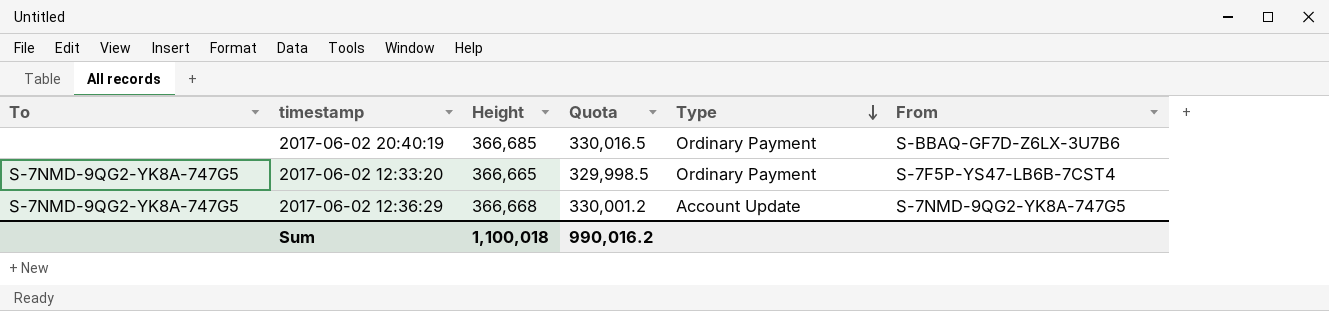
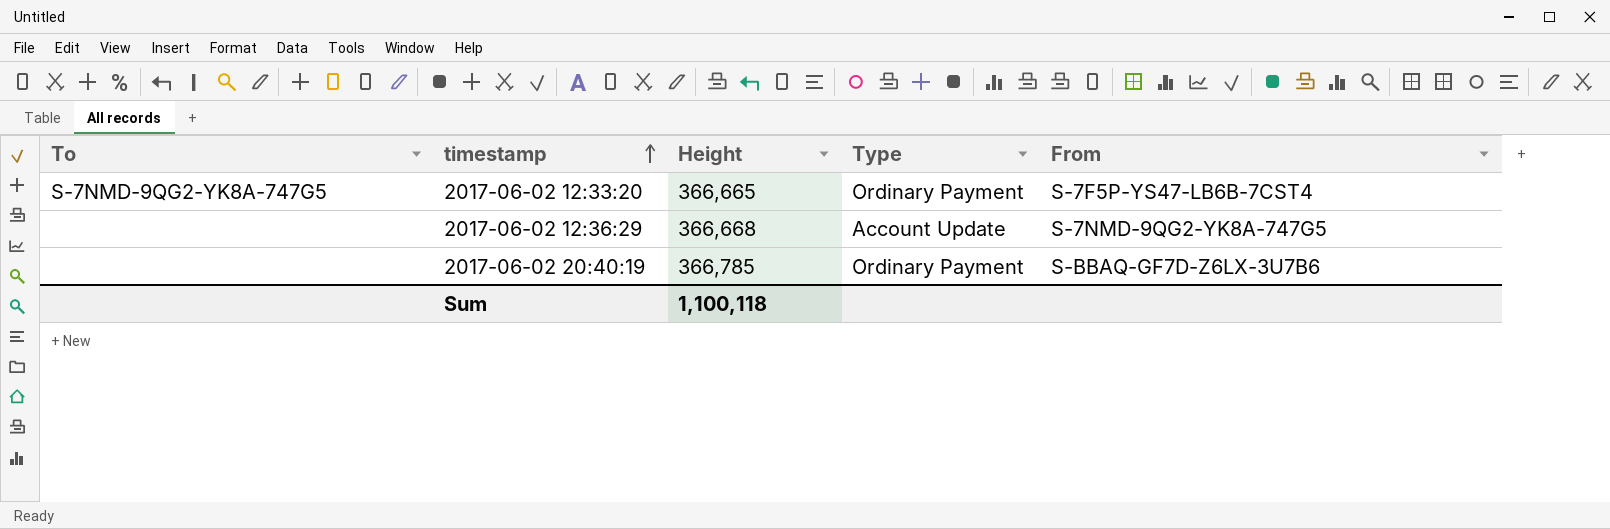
row order: Type descending -> timestamp ascending
column Quota | formula: [Height] * 0.9 -> none
2017-06-02 12:36:29 | To: S-7NMD-9QG2-YK8A-747G5 -> none
2017-06-02 20:40:19 | Height: 366,685 -> 366,785
Sum | Height: 1,100,018 -> 1,100,118

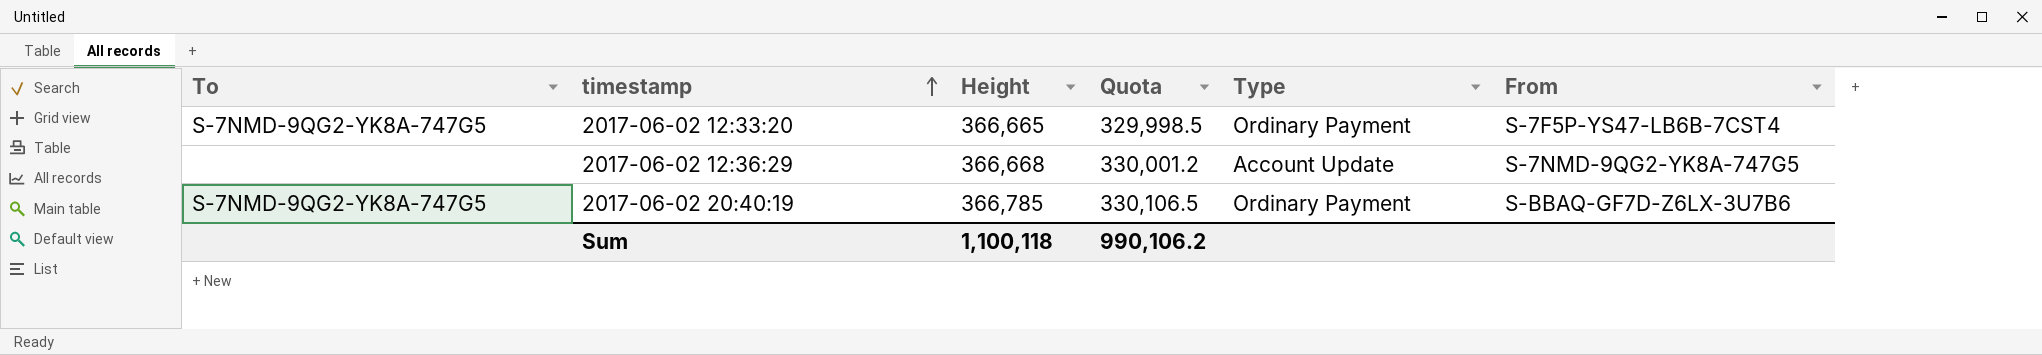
column Quota | formula: none -> [Height] * 0.9
2017-06-02 20:40:19 | To: none -> S-7NMD-9QG2-YK8A-747G5

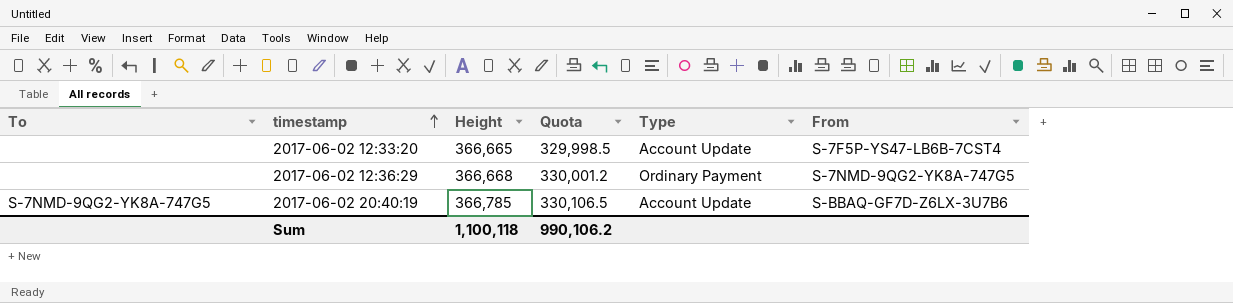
2017-06-02 12:33:20 | To: S-7NMD-9QG2-YK8A-747G5 -> none
2017-06-02 12:33:20 | Type: Ordinary Payment -> Account Update
2017-06-02 12:36:29 | Type: Account Update -> Ordinary Payment
2017-06-02 20:40:19 | Type: Ordinary Payment -> Account Update

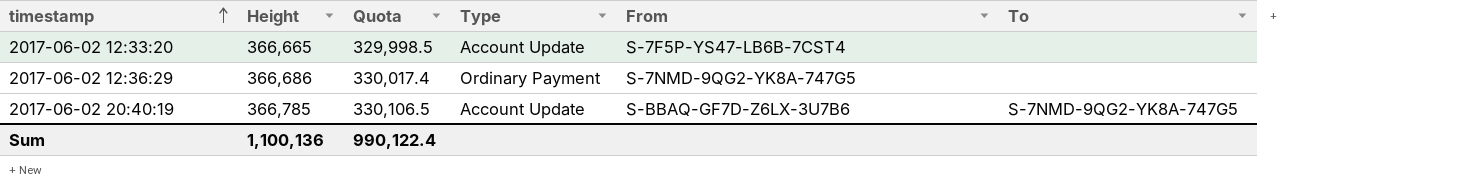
column To | position: 1 -> 6
2017-06-02 12:36:29 | Height: 366,668 -> 366,686
2017-06-02 12:36:29 | Quota: 330,001.2 -> 330,017.4
Sum | Height: 1,100,118 -> 1,100,136
Sum | Quota: 990,106.2 -> 990,122.4

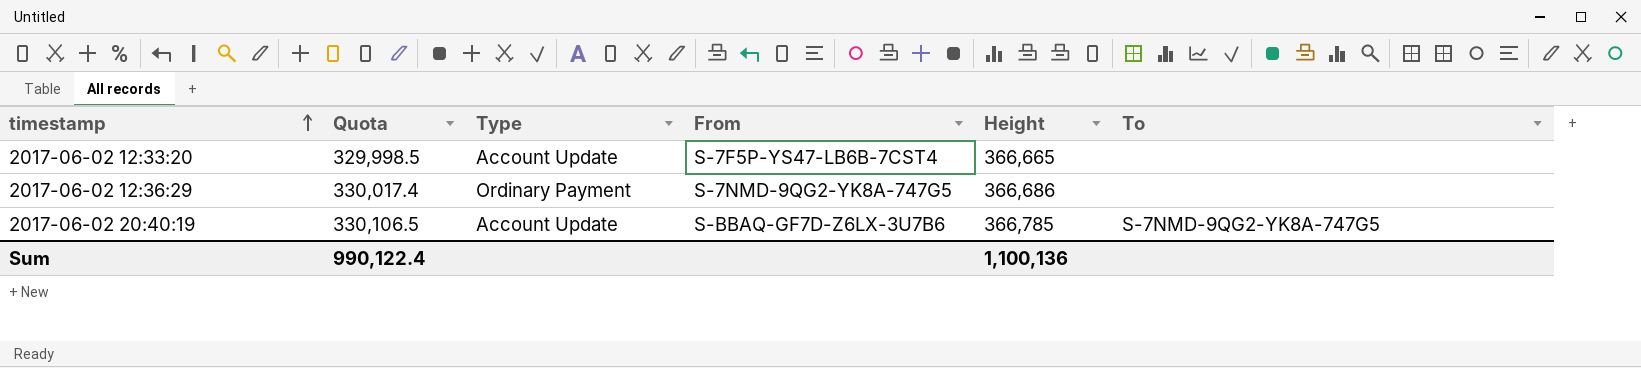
column Height | position: 2 -> 5

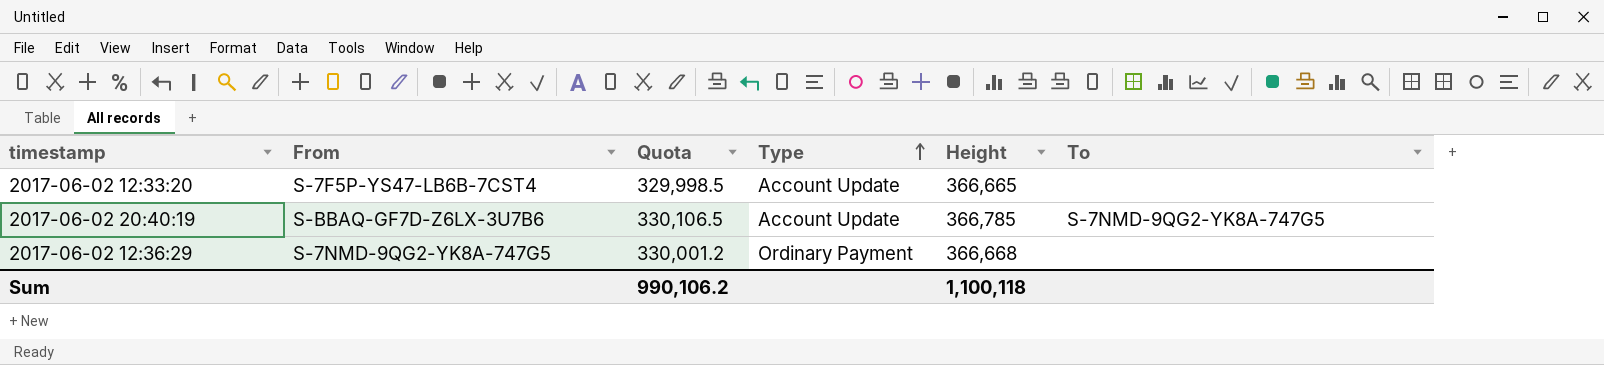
row order: timestamp ascending -> Type ascending
column From | position: 4 -> 2
2017-06-02 12:36:29 | Quota: 330,017.4 -> 330,001.2
2017-06-02 12:36:29 | Height: 366,686 -> 366,668
Sum | Quota: 990,122.4 -> 990,106.2
Sum | Height: 1,100,136 -> 1,100,118

